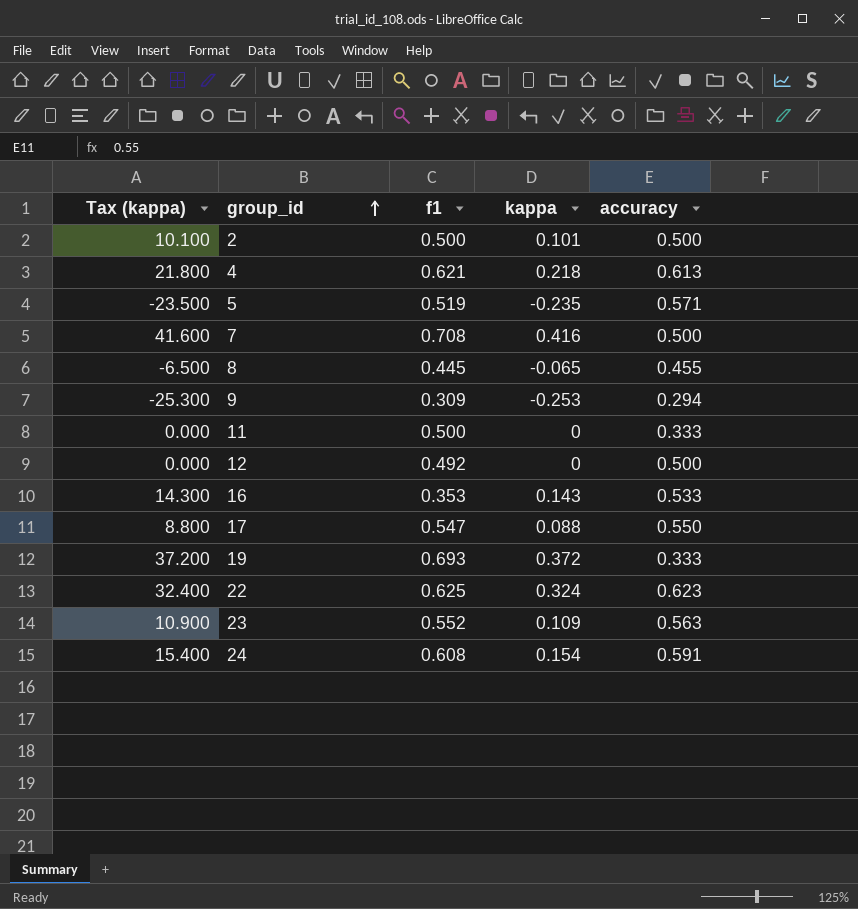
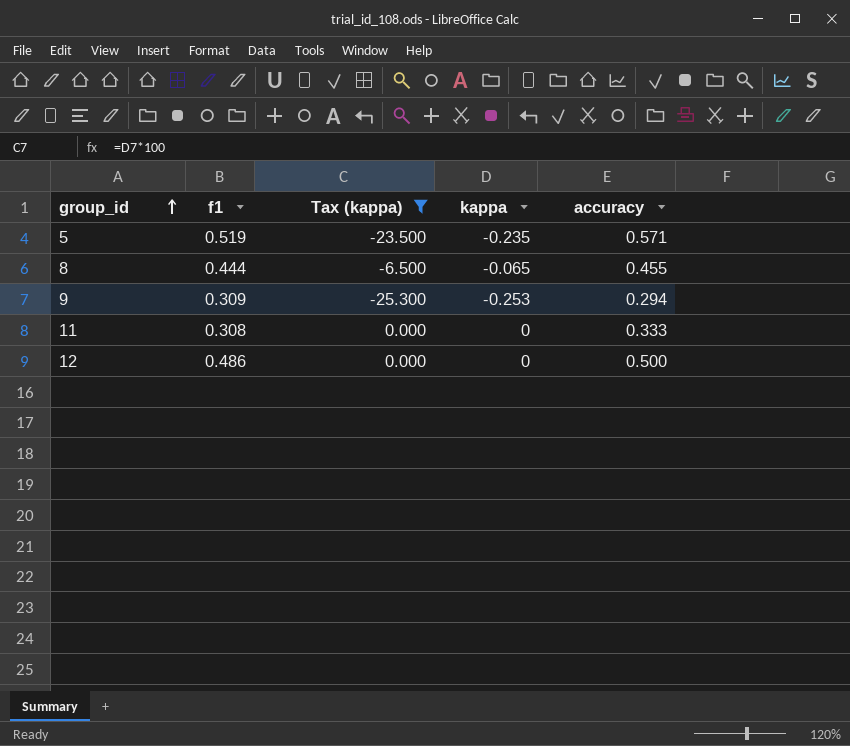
filter: none -> Tax (kappa) <= 0.000
column Tax (kappa) | position: 1 -> 3
8 | f1: 0.445 -> 0.444
11 | f1: 0.500 -> 0.308
12 | f1: 0.492 -> 0.486

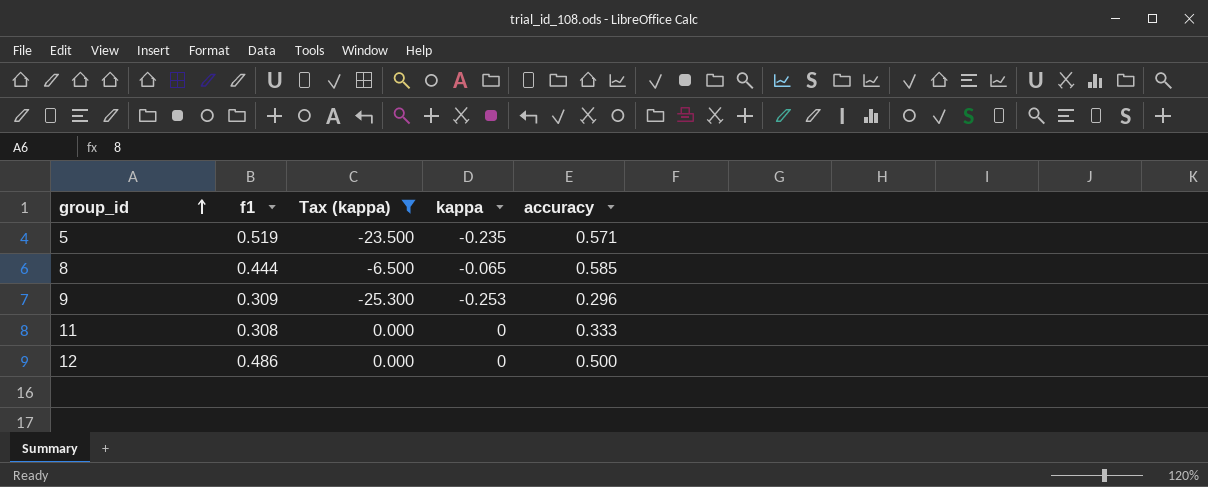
8 | accuracy: 0.455 -> 0.585
9 | accuracy: 0.294 -> 0.296

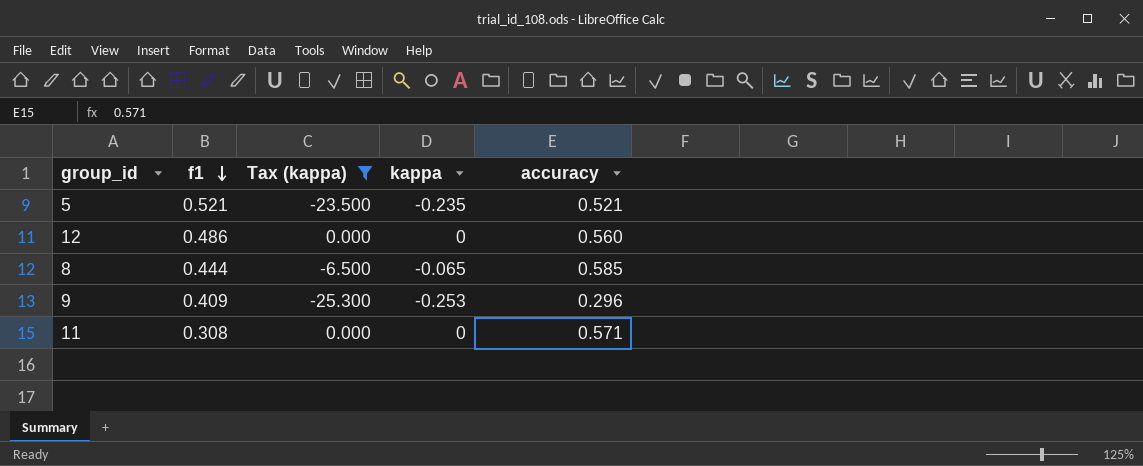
row order: group_id ascending -> f1 descending
5 | f1: 0.519 -> 0.521
5 | accuracy: 0.571 -> 0.521
12 | accuracy: 0.500 -> 0.560
9 | f1: 0.309 -> 0.409
11 | accuracy: 0.333 -> 0.571

